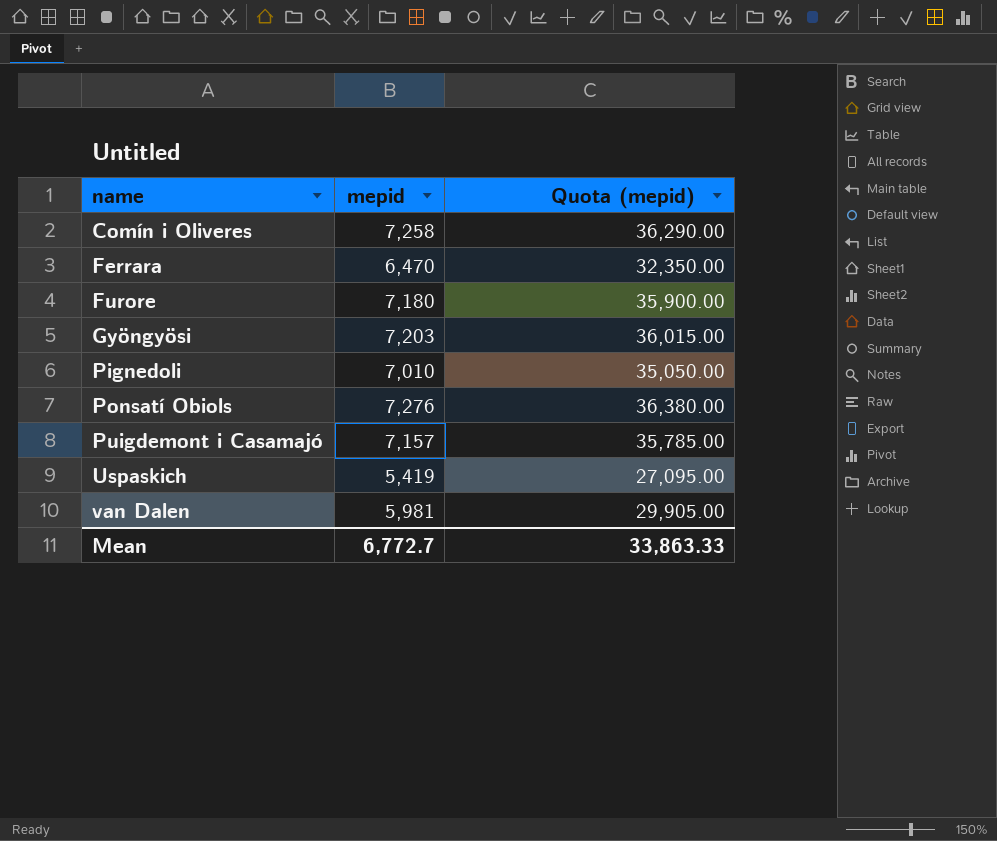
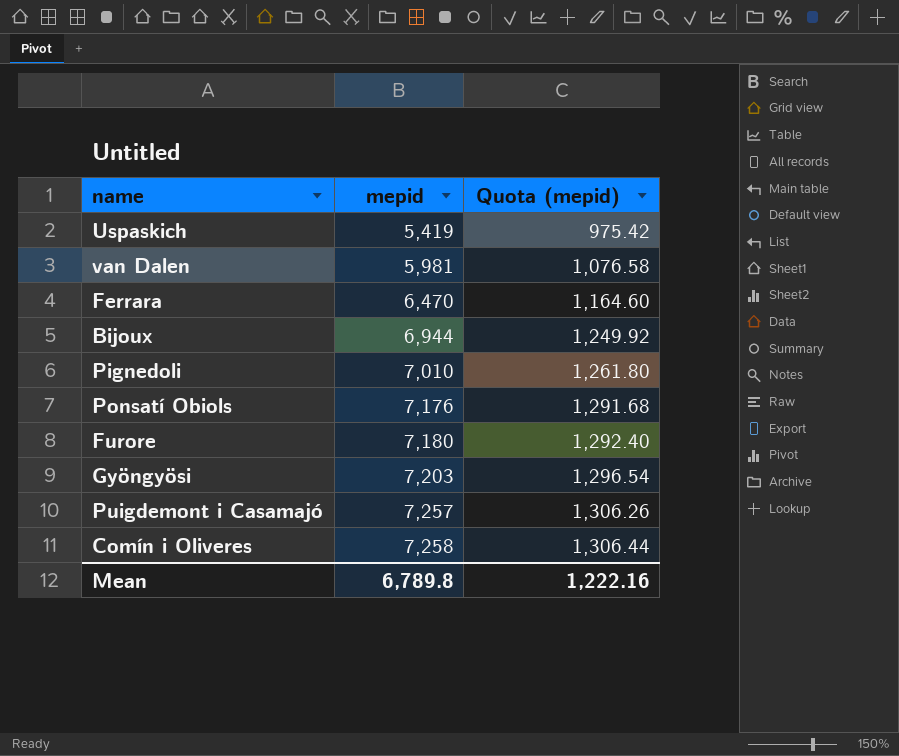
row order: name ascending -> mepid ascending
column Quota (mepid) | formula: [mepid] * 5 -> [mepid] * 0.18
row Bijoux: none -> 6,944 | 1,249.92
Ponsatí Obiols | mepid: 7,276 -> 7,176
Puigdemont i Casamajó | mepid: 7,157 -> 7,257
Mean | mepid: 6,772.7 -> 6,789.8
Mean | Quota (mepid): 33,863.33 -> 1,222.16

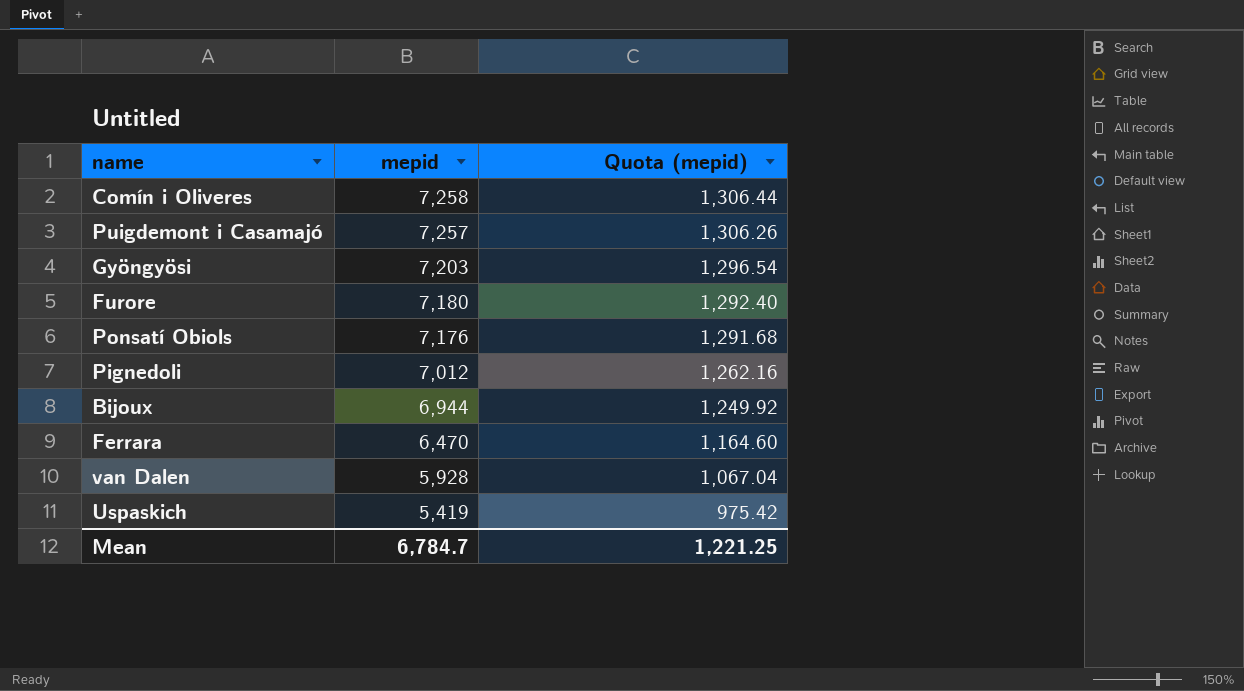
row order: mepid ascending -> mepid descending
Pignedoli | mepid: 7,010 -> 7,012
Pignedoli | Quota (mepid): 1,261.80 -> 1,262.16
van Dalen | mepid: 5,981 -> 5,928
van Dalen | Quota (mepid): 1,076.58 -> 1,067.04
Mean | mepid: 6,789.8 -> 6,784.7
Mean | Quota (mepid): 1,222.16 -> 1,221.25

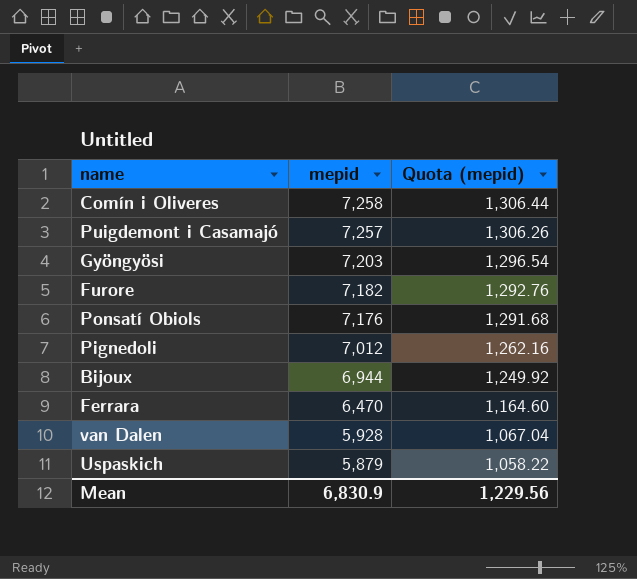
Furore | mepid: 7,180 -> 7,182
Furore | Quota (mepid): 1,292.40 -> 1,292.76
Uspaskich | mepid: 5,419 -> 5,879
Uspaskich | Quota (mepid): 975.42 -> 1,058.22
Mean | mepid: 6,784.7 -> 6,830.9
Mean | Quota (mepid): 1,221.25 -> 1,229.56

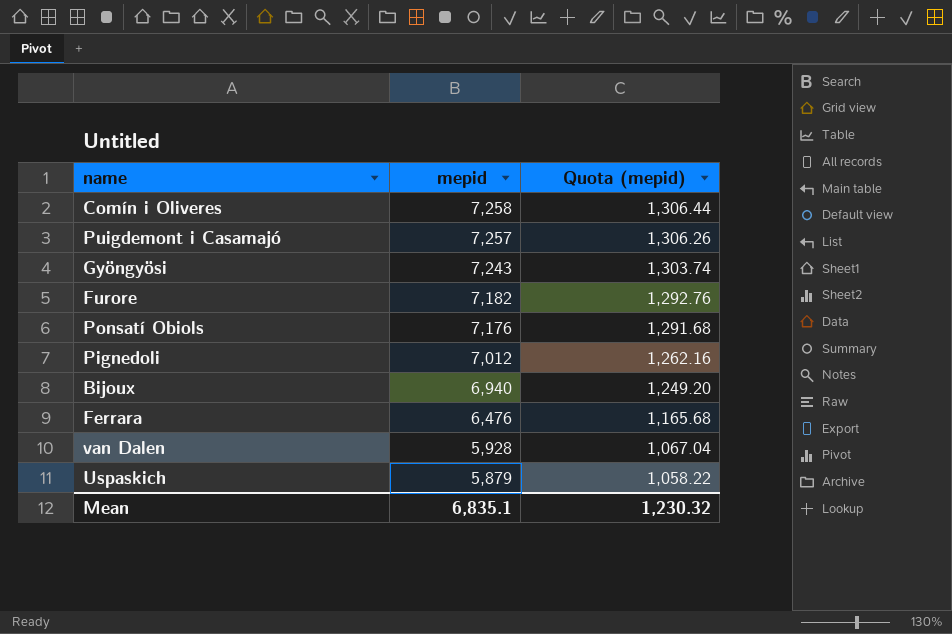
Gyöngyösi | mepid: 7,203 -> 7,243
Gyöngyösi | Quota (mepid): 1,296.54 -> 1,303.74
Bijoux | mepid: 6,944 -> 6,940
Bijoux | Quota (mepid): 1,249.92 -> 1,249.20
Ferrara | mepid: 6,470 -> 6,476
Ferrara | Quota (mepid): 1,164.60 -> 1,165.68
Mean | mepid: 6,830.9 -> 6,835.1
Mean | Quota (mepid): 1,229.56 -> 1,230.32

